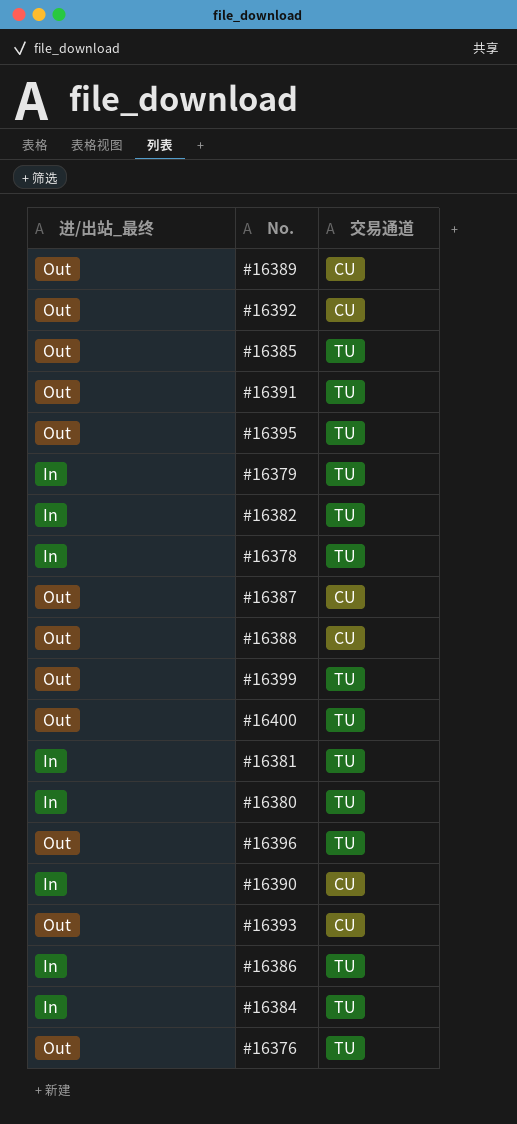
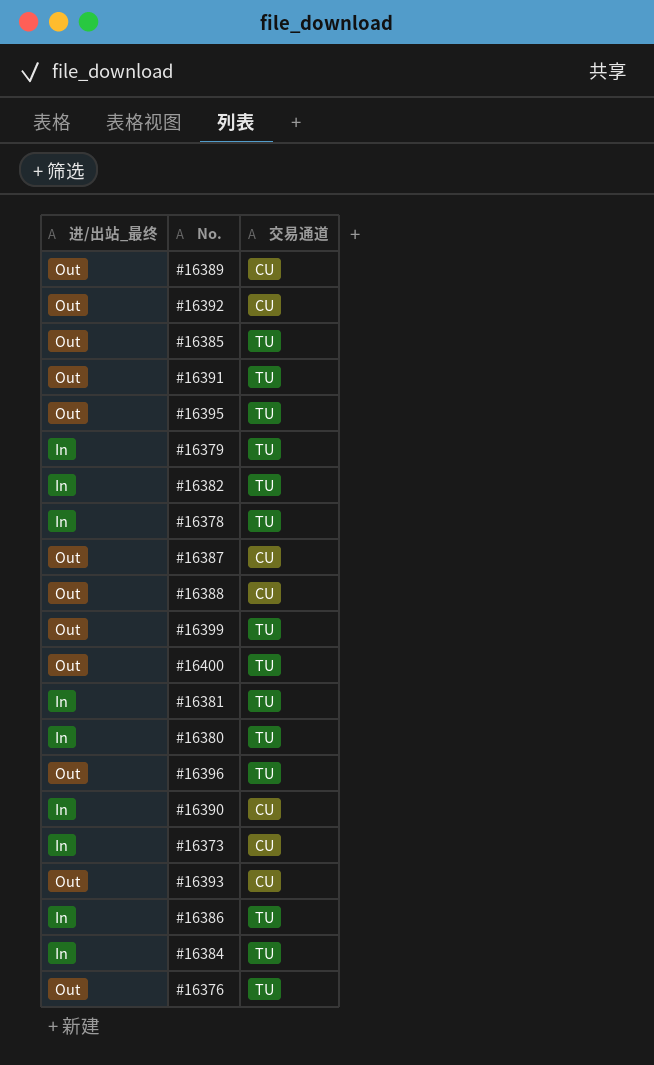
row #16373: none -> In | CU

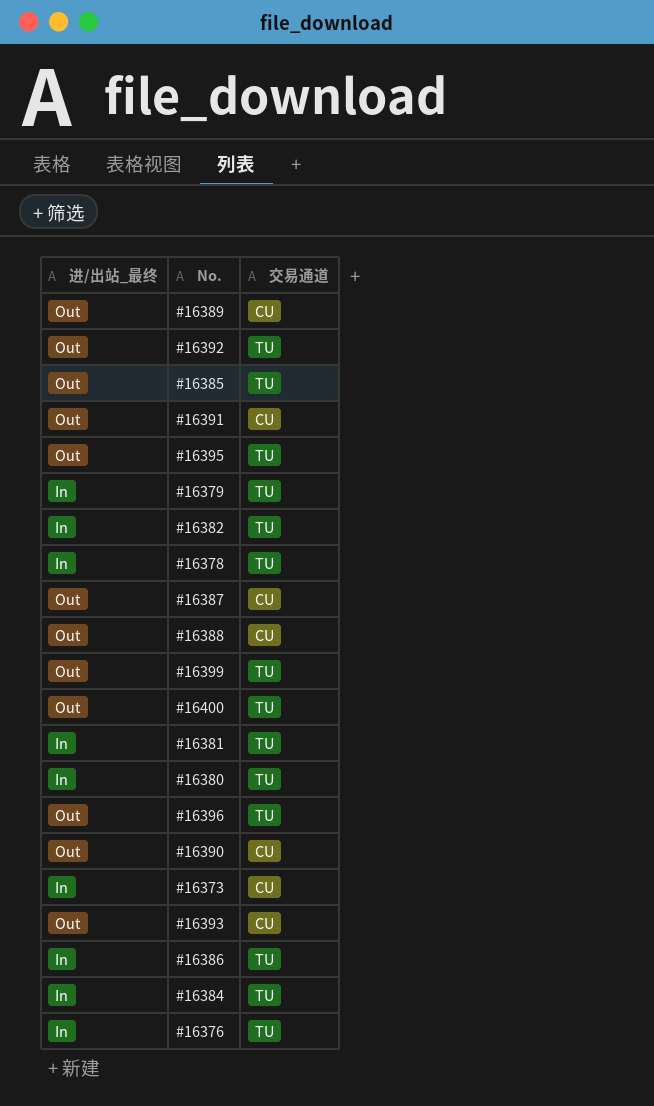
#16392 | 交易通道: CU -> TU
#16391 | 交易通道: TU -> CU
#16390 | 进/出站_最终: In -> Out
#16376 | 进/出站_最终: Out -> In

